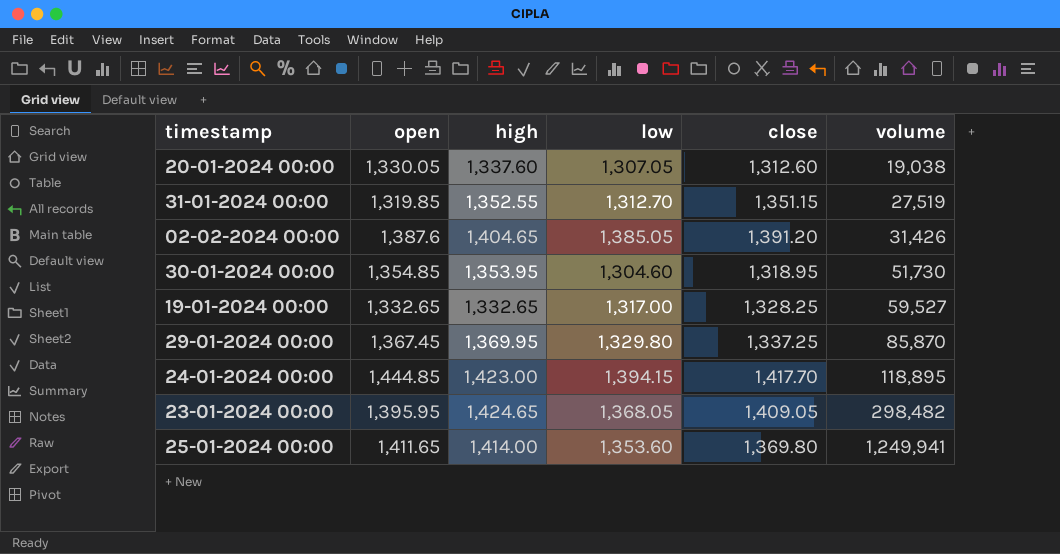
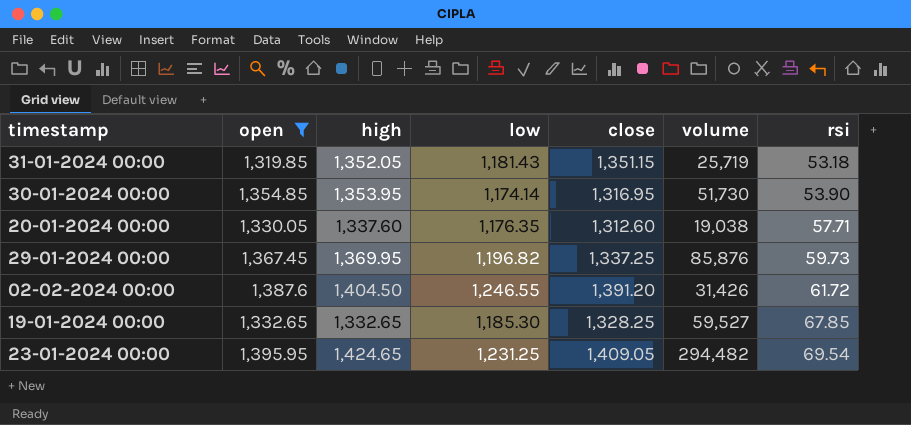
filter: none -> open <= 1,395.95
row order: volume ascending -> rsi ascending
column rsi | position: none -> 7
31-01-2024 00:00 | high: 1,352.55 -> 1,352.05
31-01-2024 00:00 | low: 1,312.70 -> 1,181.43
31-01-2024 00:00 | volume: 27,519 -> 25,719
30-01-2024 00:00 | low: 1,304.60 -> 1,174.14
30-01-2024 00:00 | close: 1,318.95 -> 1,316.95
20-01-2024 00:00 | low: 1,307.05 -> 1,176.35
29-01-2024 00:00 | low: 1,329.80 -> 1,196.82
29-01-2024 00:00 | volume: 85,870 -> 85,876
02-02-2024 00:00 | high: 1,404.65 -> 1,404.50
02-02-2024 00:00 | low: 1,385.05 -> 1,246.55
19-01-2024 00:00 | low: 1,317.00 -> 1,185.30
23-01-2024 00:00 | low: 1,368.05 -> 1,231.25
23-01-2024 00:00 | volume: 298,482 -> 294,482

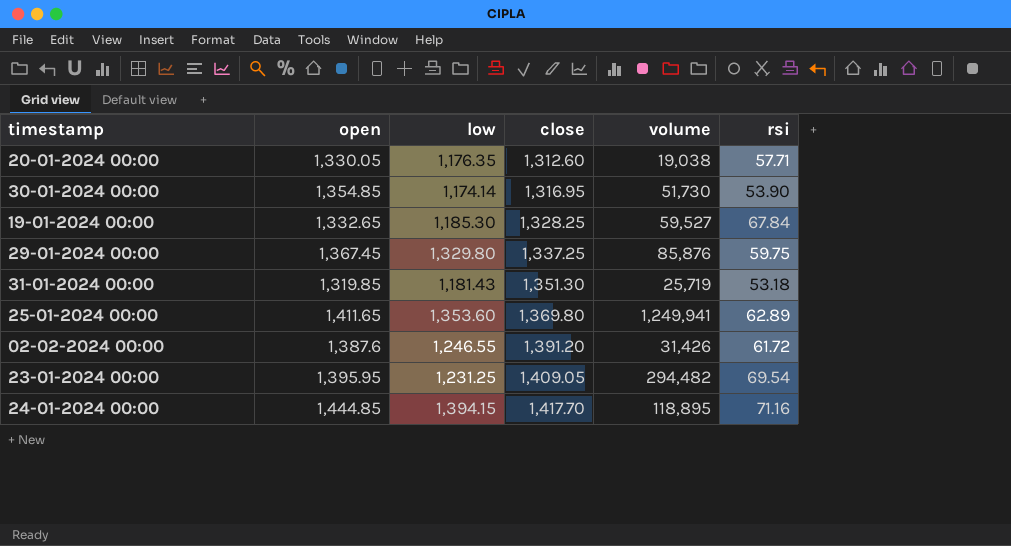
filter: open <= 1,395.95 -> none
row order: rsi ascending -> close ascending
column high | position: 3 -> none
19-01-2024 00:00 | rsi: 67.85 -> 67.84
29-01-2024 00:00 | low: 1,196.82 -> 1,329.80
29-01-2024 00:00 | rsi: 59.73 -> 59.75
31-01-2024 00:00 | close: 1,351.15 -> 1,351.30

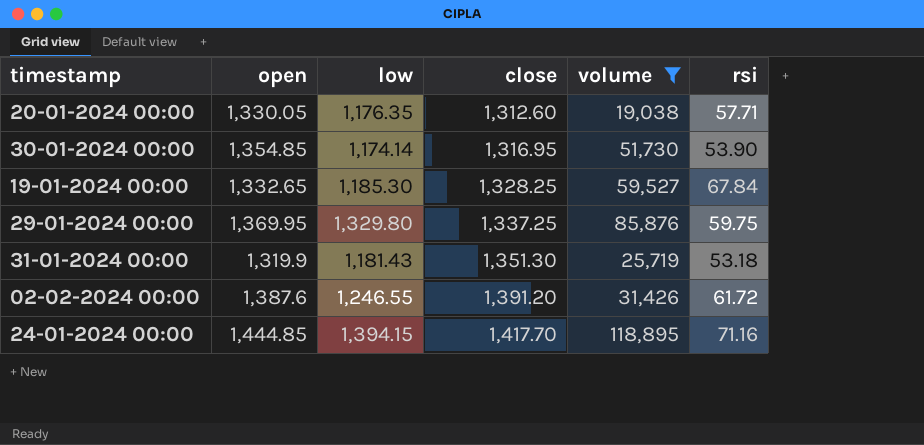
filter: none -> volume <= 118,895
29-01-2024 00:00 | open: 1,367.45 -> 1,369.95
31-01-2024 00:00 | open: 1,319.85 -> 1,319.9

